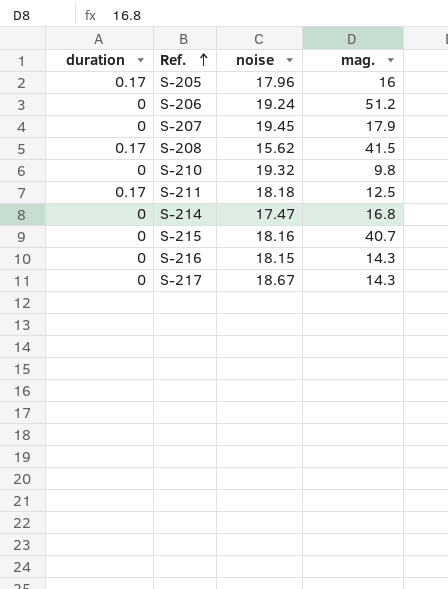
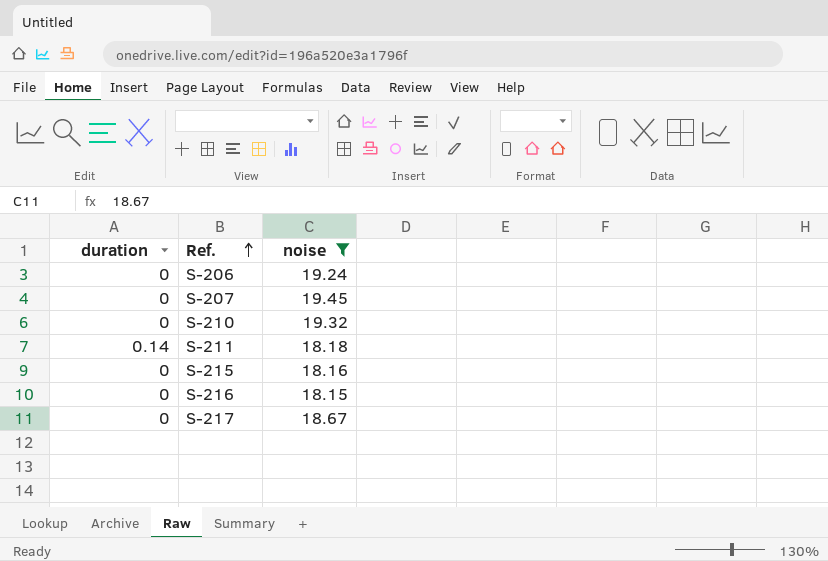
filter: none -> noise >= 18.15
column mag. | position: 4 -> none
S-211 | duration: 0.17 -> 0.14

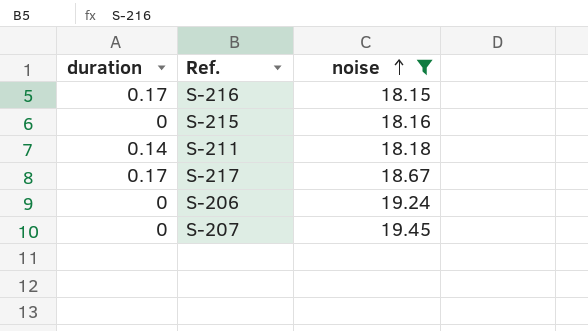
row order: Ref. ascending -> noise ascending
row S-210: 0 | 19.32 -> none
S-216 | duration: 0 -> 0.17
S-217 | duration: 0 -> 0.17

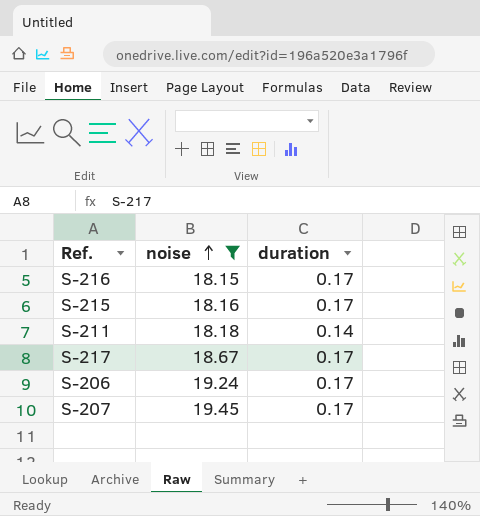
column duration | position: 1 -> 3
S-215 | duration: 0 -> 0.17
S-206 | duration: 0 -> 0.17
S-207 | duration: 0 -> 0.17

